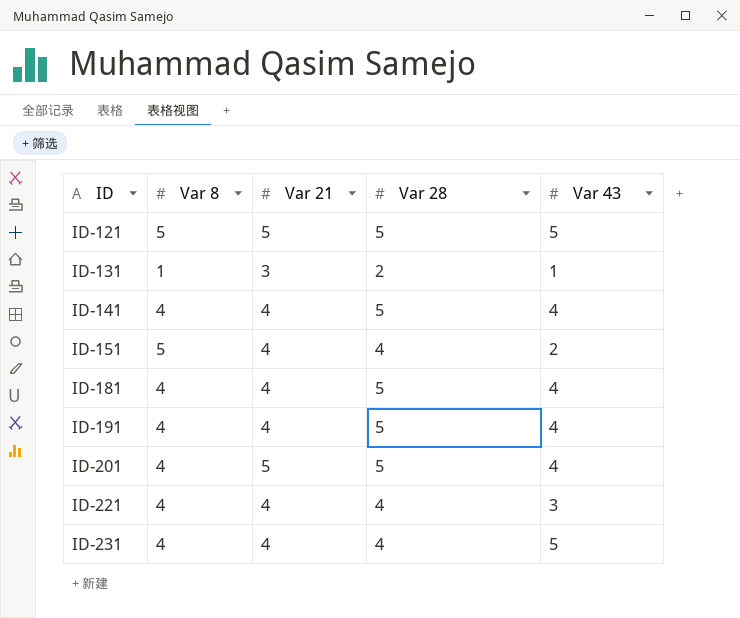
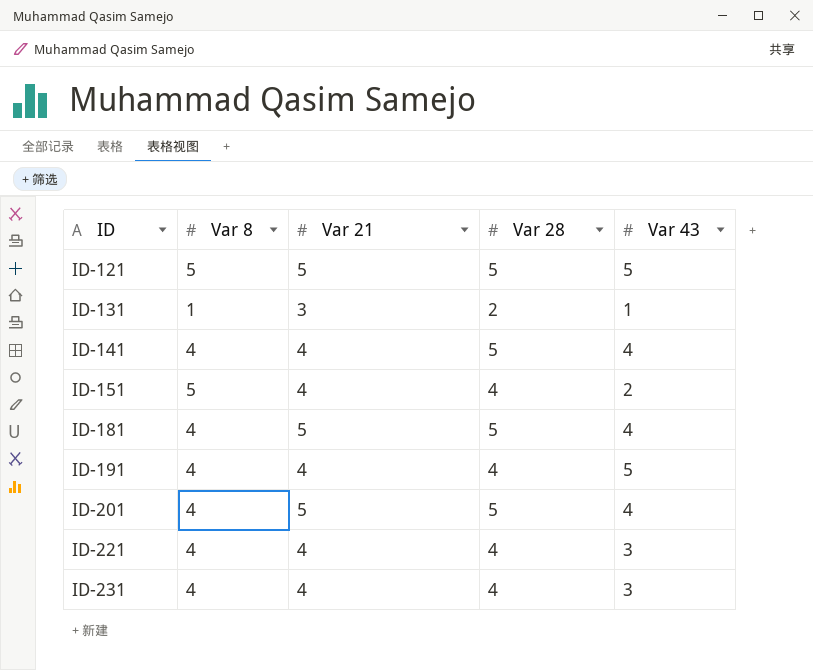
ID-181 | Var 21: 4 -> 5
ID-191 | Var 28: 5 -> 4
ID-191 | Var 43: 4 -> 5
ID-231 | Var 43: 5 -> 3

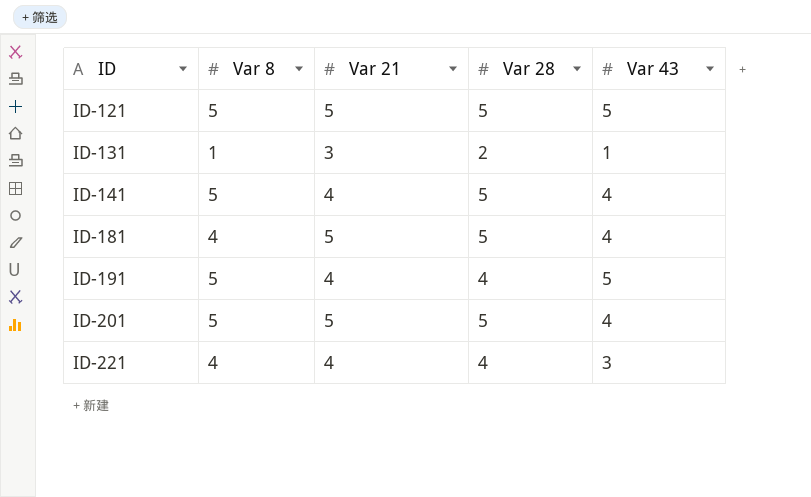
row ID-151: 5 | 4 | 4 | 2 -> none
row ID-231: 4 | 4 | 4 | 3 -> none
ID-141 | Var 8: 4 -> 5
ID-191 | Var 8: 4 -> 5
ID-201 | Var 8: 4 -> 5

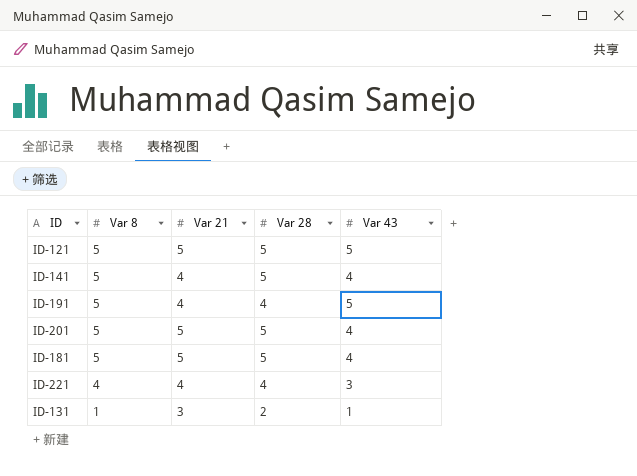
row order: ID ascending -> Var 8 descending
ID-181 | Var 8: 4 -> 5

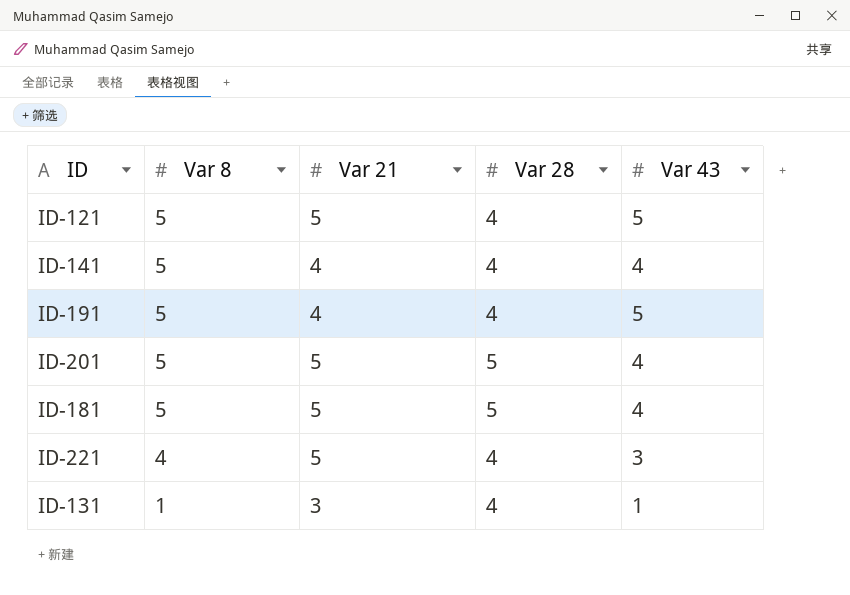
ID-121 | Var 28: 5 -> 4
ID-141 | Var 28: 5 -> 4
ID-221 | Var 21: 4 -> 5
ID-131 | Var 28: 2 -> 4

